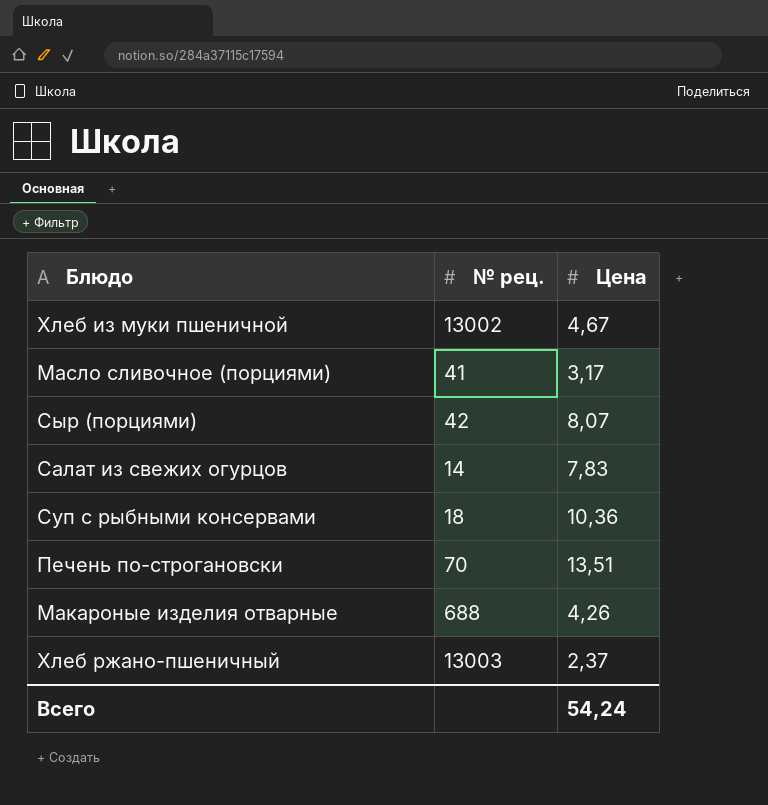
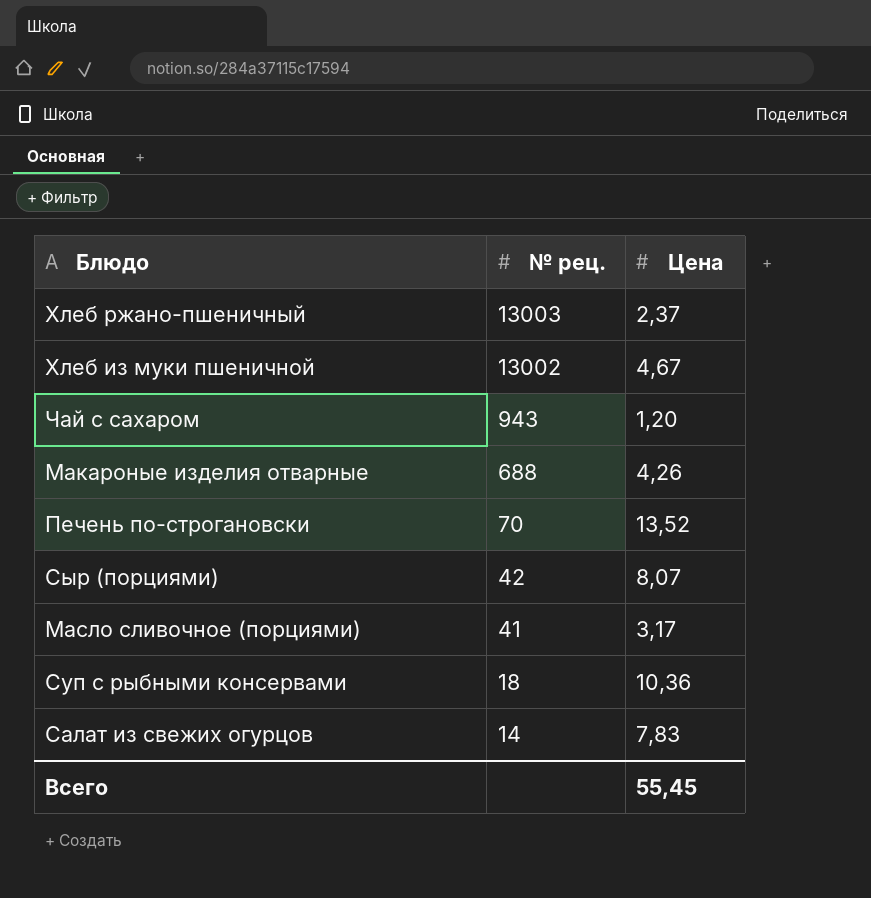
row order: none -> № рец. descending
row Чай с сахаром: none -> 943 | 1,20
Печень по-строгановски | Цена: 13,51 -> 13,52
Всего | Цена: 54,24 -> 55,45

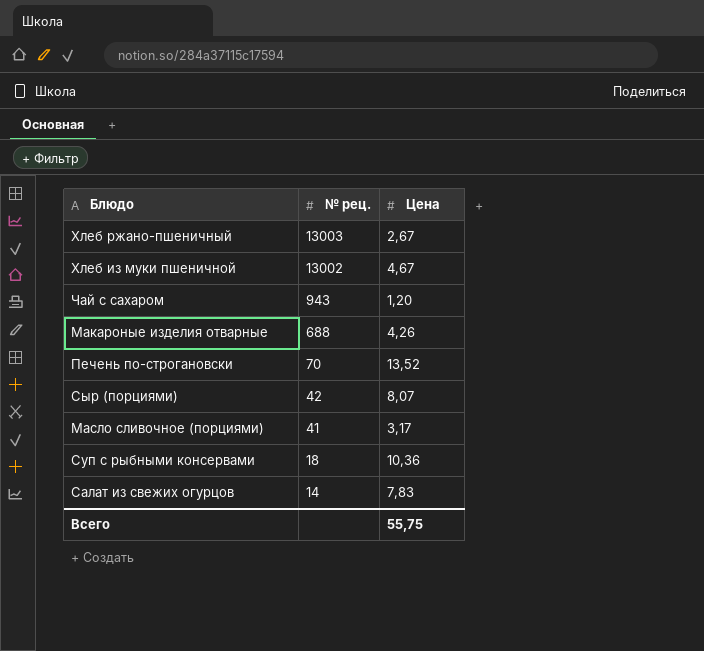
Хлеб ржано-пшеничный | Цена: 2,37 -> 2,67
Всего | Цена: 55,45 -> 55,75

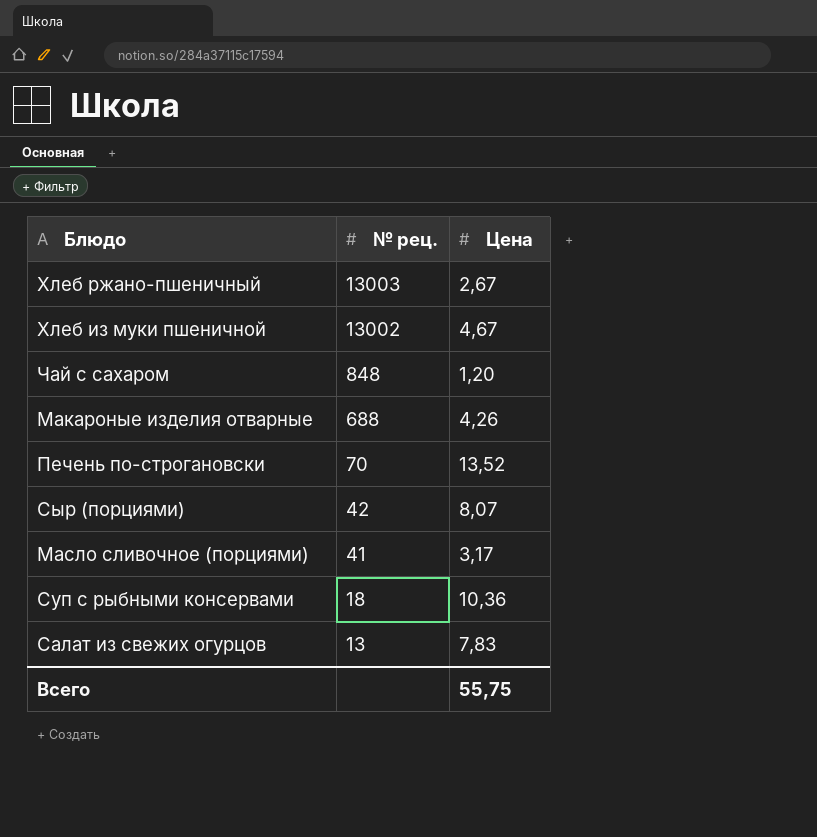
Чай с сахаром | № рец.: 943 -> 848
Салат из свежих огурцов | № рец.: 14 -> 13

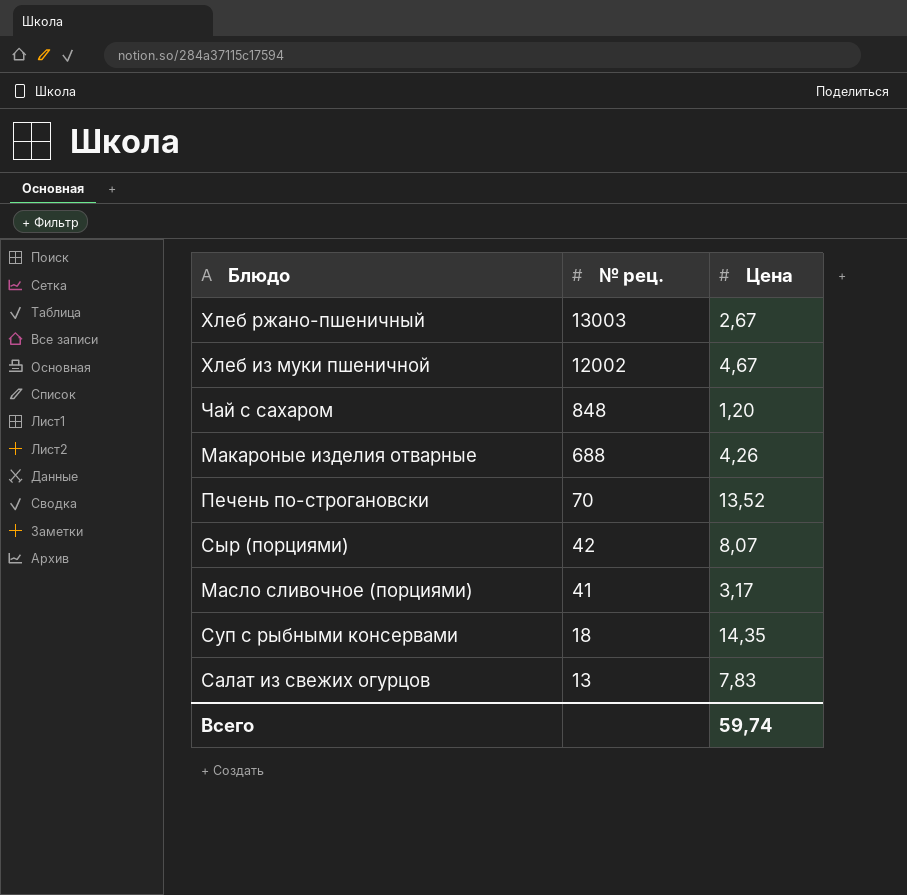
Хлеб из муки пшеничной | № рец.: 13002 -> 12002
Суп с рыбными консервами | Цена: 10,36 -> 14,35
Всего | Цена: 55,75 -> 59,74

